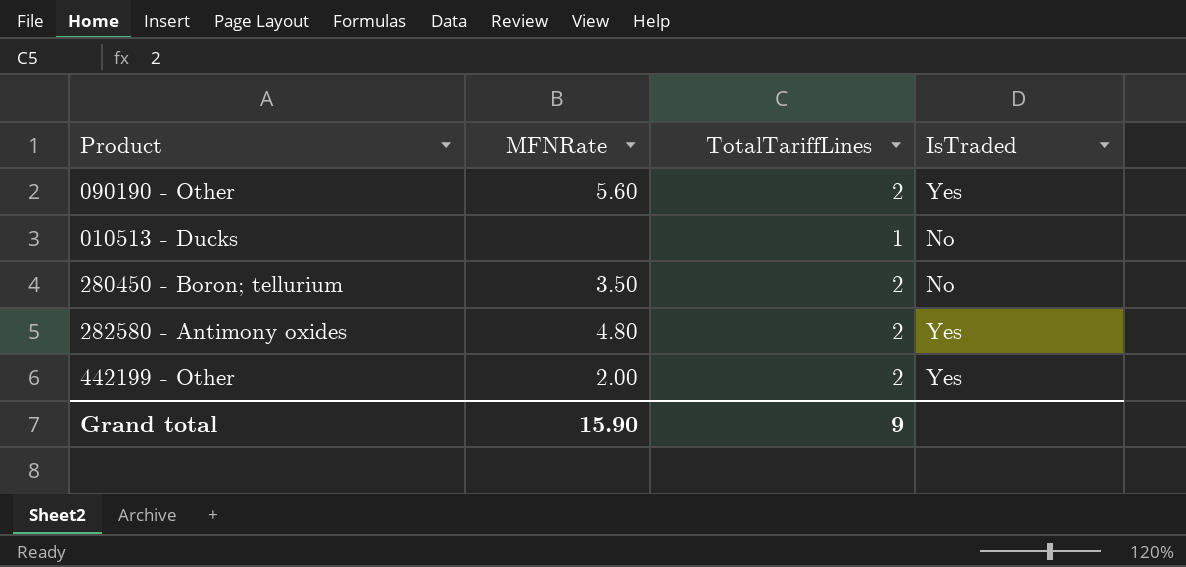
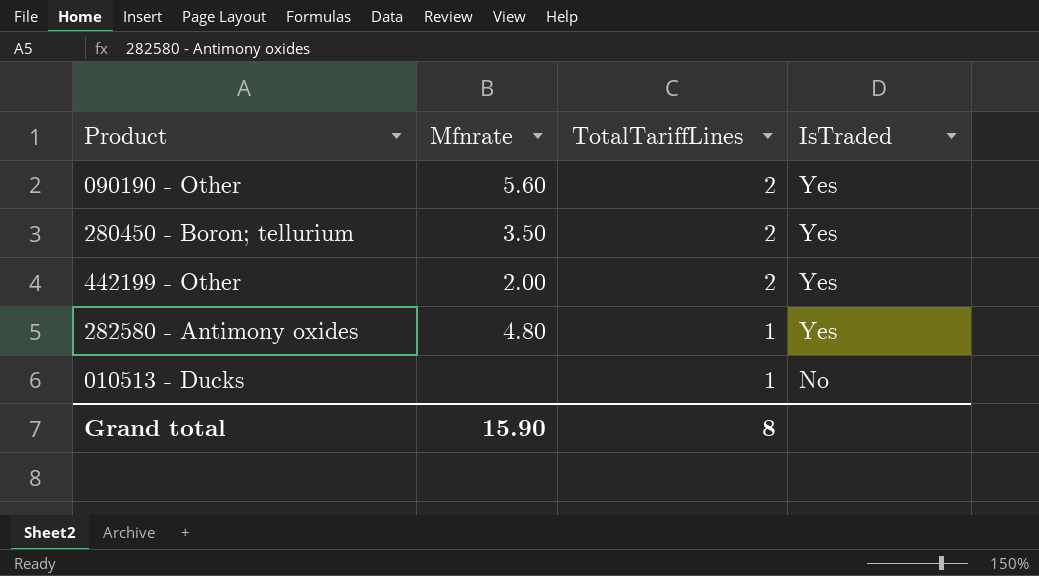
row order: none -> TotalTariffLines descending
column name: MFNRate -> Mfnrate
280450 - Boron; tellurium | IsTraded: No -> Yes
282580 - Antimony oxides | TotalTariffLines: 2 -> 1
Grand total | TotalTariffLines: 9 -> 8

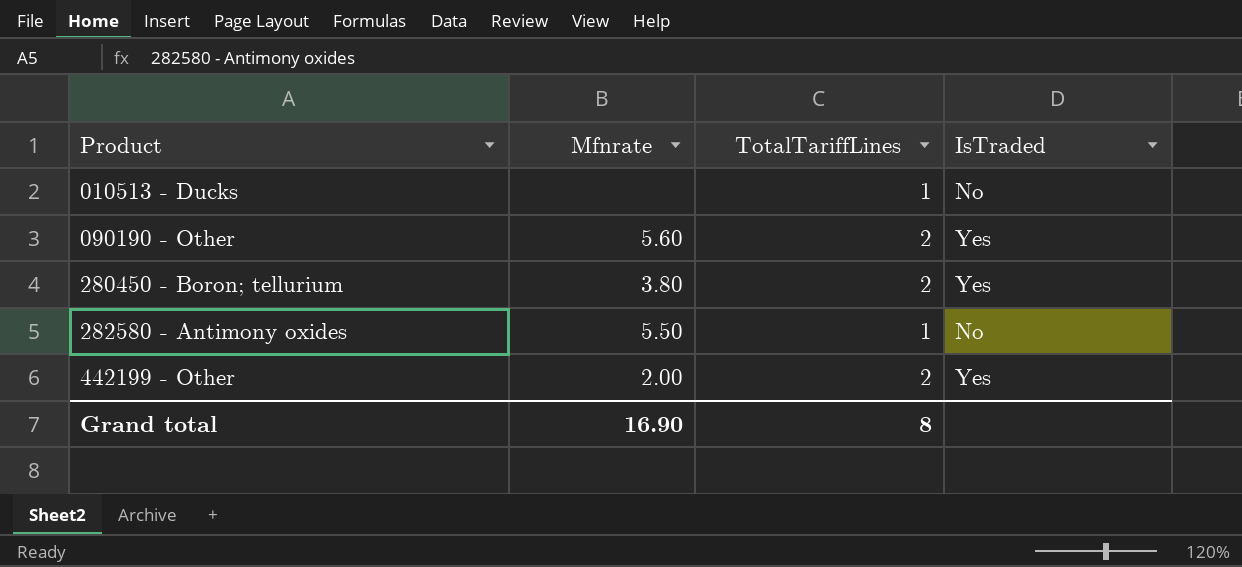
row order: TotalTariffLines descending -> Product ascending
280450 - Boron; tellurium | Mfnrate: 3.50 -> 3.80
282580 - Antimony oxides | Mfnrate: 4.80 -> 5.50
282580 - Antimony oxides | IsTraded: Yes -> No
Grand total | Mfnrate: 15.90 -> 16.90

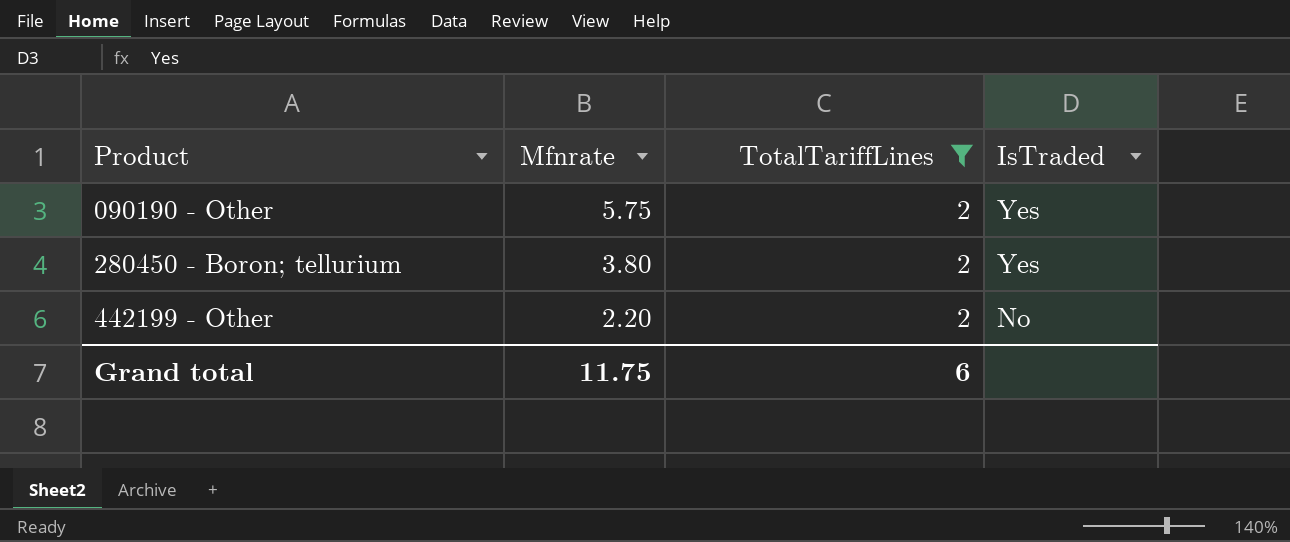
filter: none -> TotalTariffLines = 2
090190 - Other | Mfnrate: 5.60 -> 5.75
442199 - Other | Mfnrate: 2.00 -> 2.20
442199 - Other | IsTraded: Yes -> No
Grand total | Mfnrate: 16.90 -> 11.75
Grand total | TotalTariffLines: 8 -> 6

